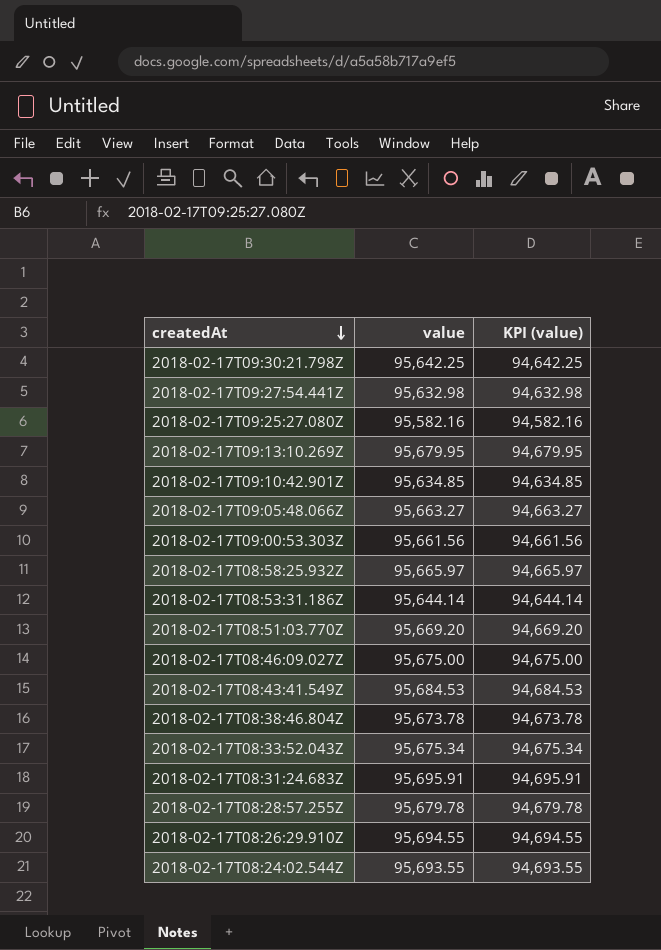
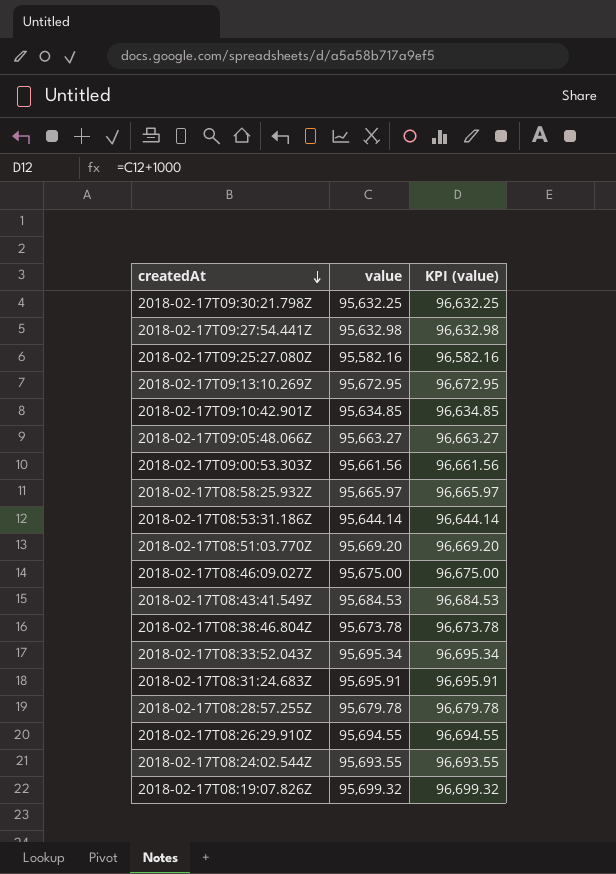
column KPI (value) | formula: [value] - 1000 -> [value] + 1000
2018-02-17T09:30:21.798Z | value: 95,642.25 -> 95,632.25
2018-02-17T09:13:10.269Z | value: 95,679.95 -> 95,672.95
2018-02-17T08:33:52.043Z | value: 95,675.34 -> 95,695.34
row 2018-02-17T08:19:07.826Z: none -> 95,699.32 | 96,699.32

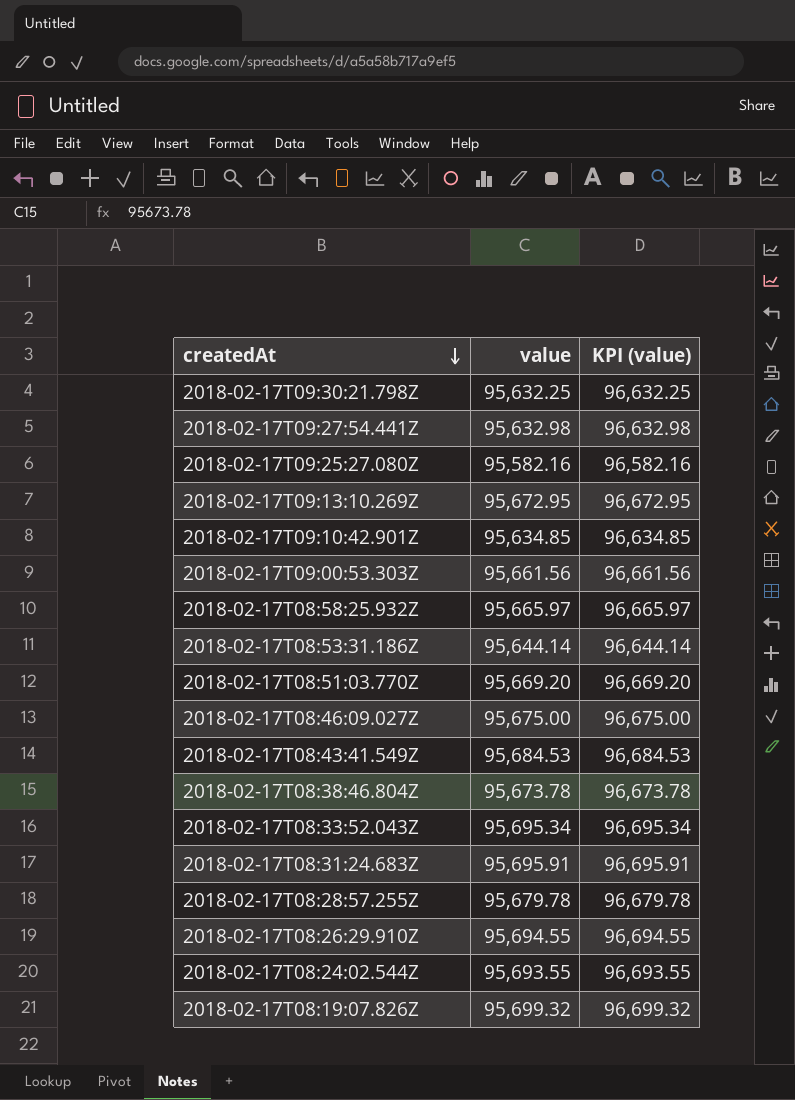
row 2018-02-17T09:05:48.066Z: 95,663.27 | 96,663.27 -> none

